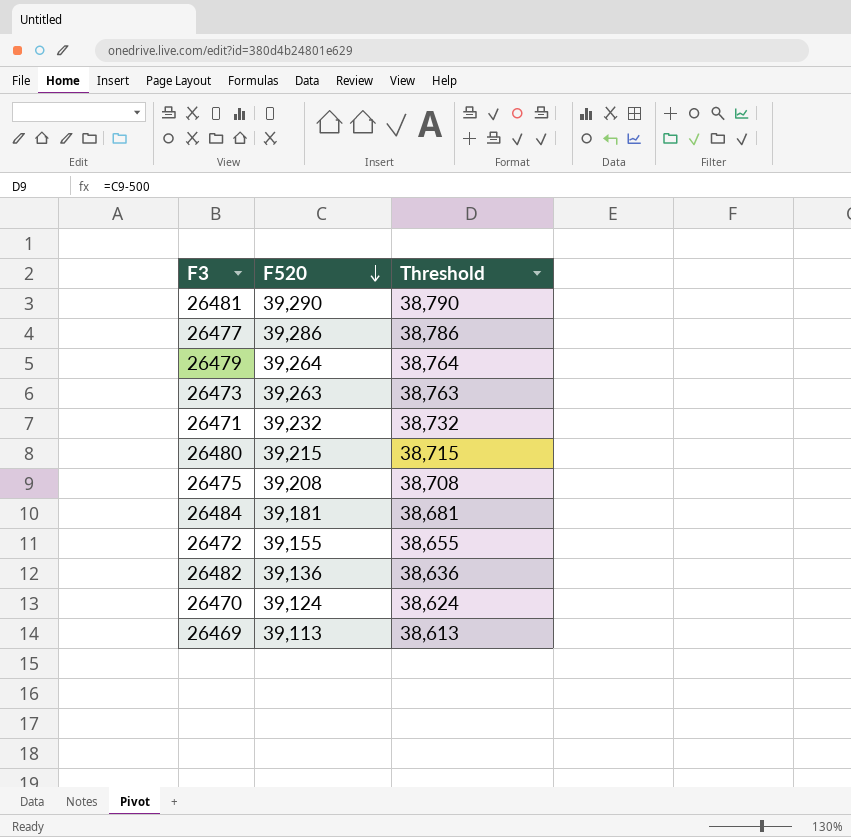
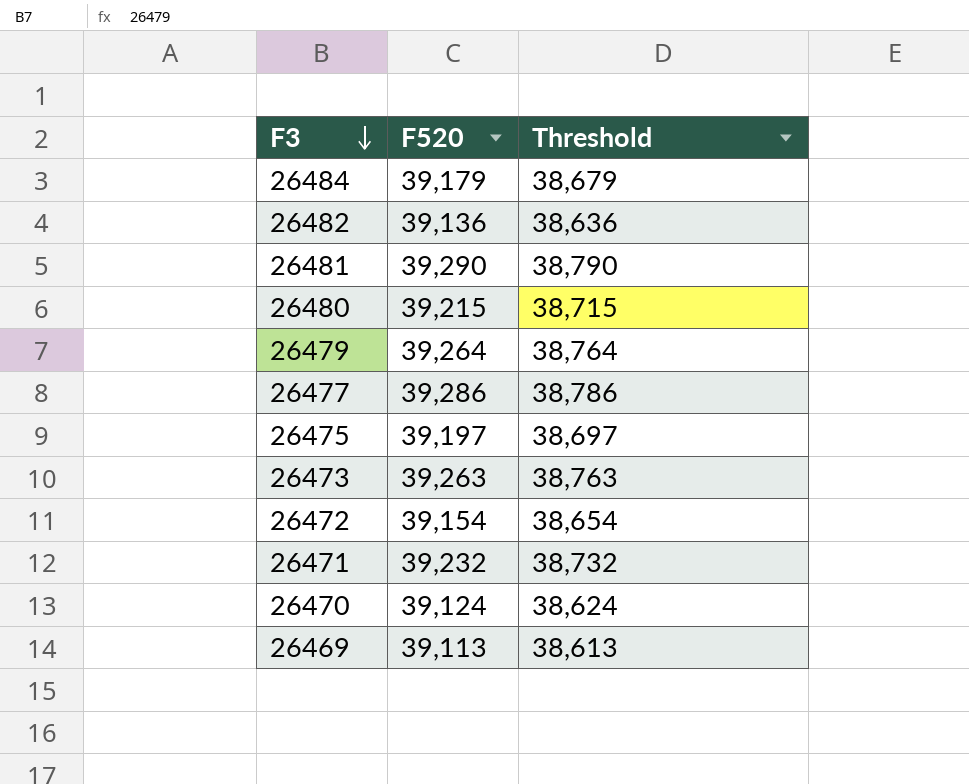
row order: F520 descending -> F3 descending
26484 | F520: 39,181 -> 39,179
26484 | Threshold: 38,681 -> 38,679
26475 | F520: 39,208 -> 39,197
26475 | Threshold: 38,708 -> 38,697
26472 | F520: 39,155 -> 39,154
26472 | Threshold: 38,655 -> 38,654

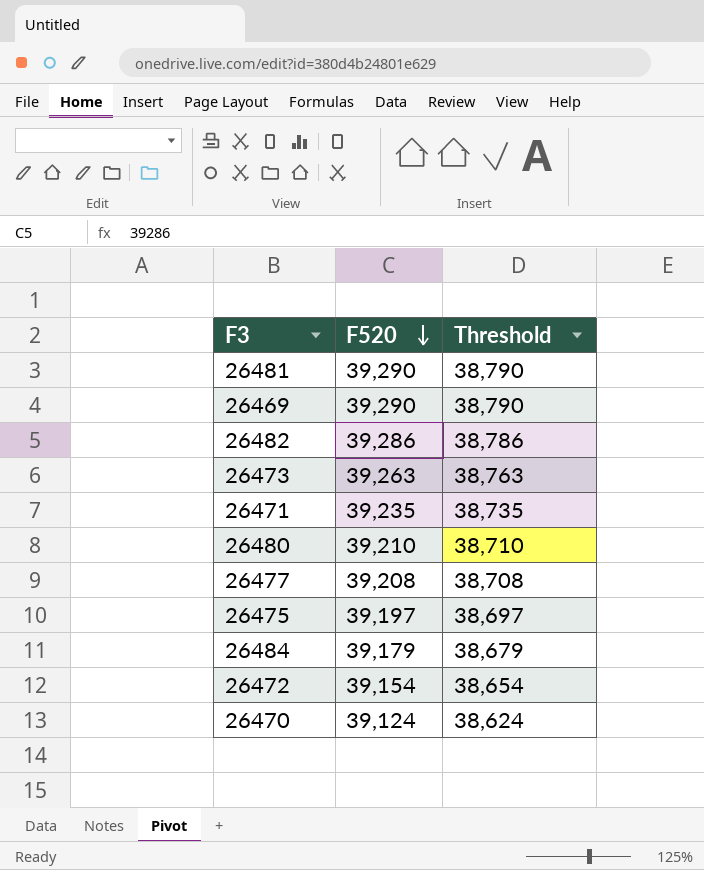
row order: F3 descending -> F520 descending
row 26479: 39,264 | 38,764 -> none
26469 | F520: 39,113 -> 39,290
26469 | Threshold: 38,613 -> 38,790
26482 | F520: 39,136 -> 39,286
26482 | Threshold: 38,636 -> 38,786
26471 | F520: 39,232 -> 39,235
26471 | Threshold: 38,732 -> 38,735
26480 | F520: 39,215 -> 39,210
26480 | Threshold: 38,715 -> 38,710
26477 | F520: 39,286 -> 39,208
26477 | Threshold: 38,786 -> 38,708

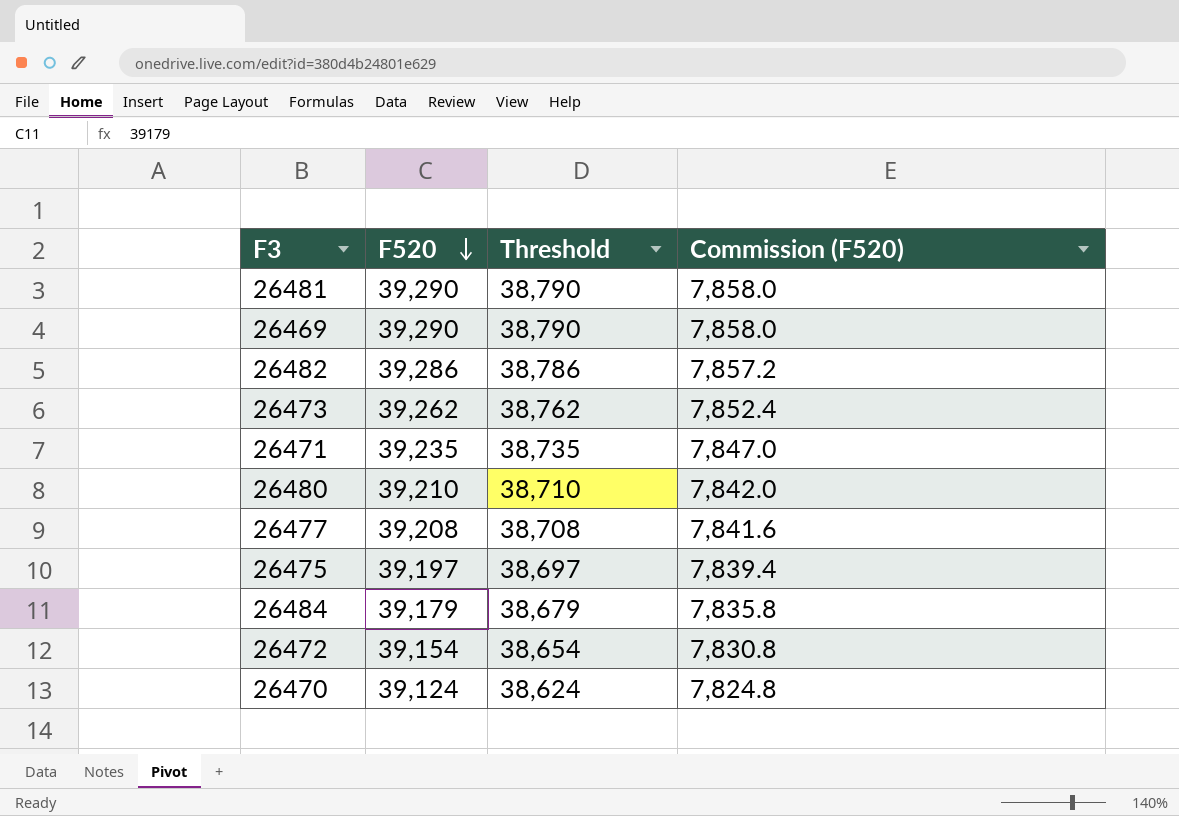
column Commission (F520) | formula: none -> [F520] * 0.2
26473 | F520: 39,263 -> 39,262
26473 | Threshold: 38,763 -> 38,762

